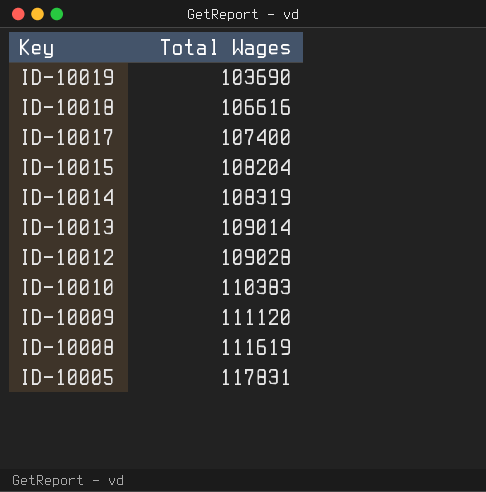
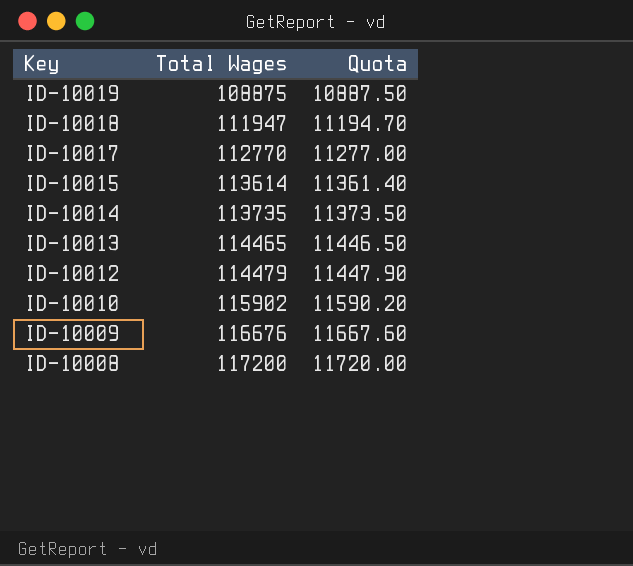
column Quota | formula: none -> [Total Wages] * 0.1
row ID-10005: 117831 -> none
ID-10019 | Total Wages: 103690 -> 108875
ID-10018 | Total Wages: 106616 -> 111947
ID-10017 | Total Wages: 107400 -> 112770
ID-10015 | Total Wages: 108204 -> 113614
ID-10014 | Total Wages: 108319 -> 113735
ID-10013 | Total Wages: 109014 -> 114465
ID-10012 | Total Wages: 109028 -> 114479
ID-10010 | Total Wages: 110383 -> 115902
ID-10009 | Total Wages: 111120 -> 116676
ID-10008 | Total Wages: 111619 -> 117200

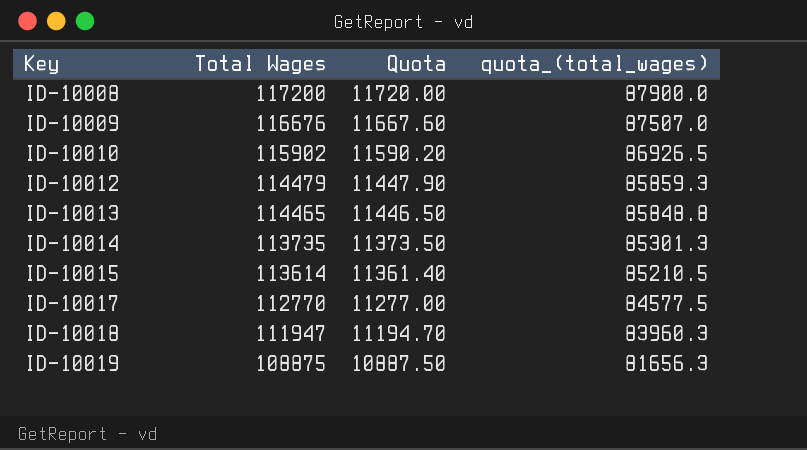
row order: Key descending -> Key ascending
column quota_(total_wages) | formula: none -> [Total Wages] * 0.75

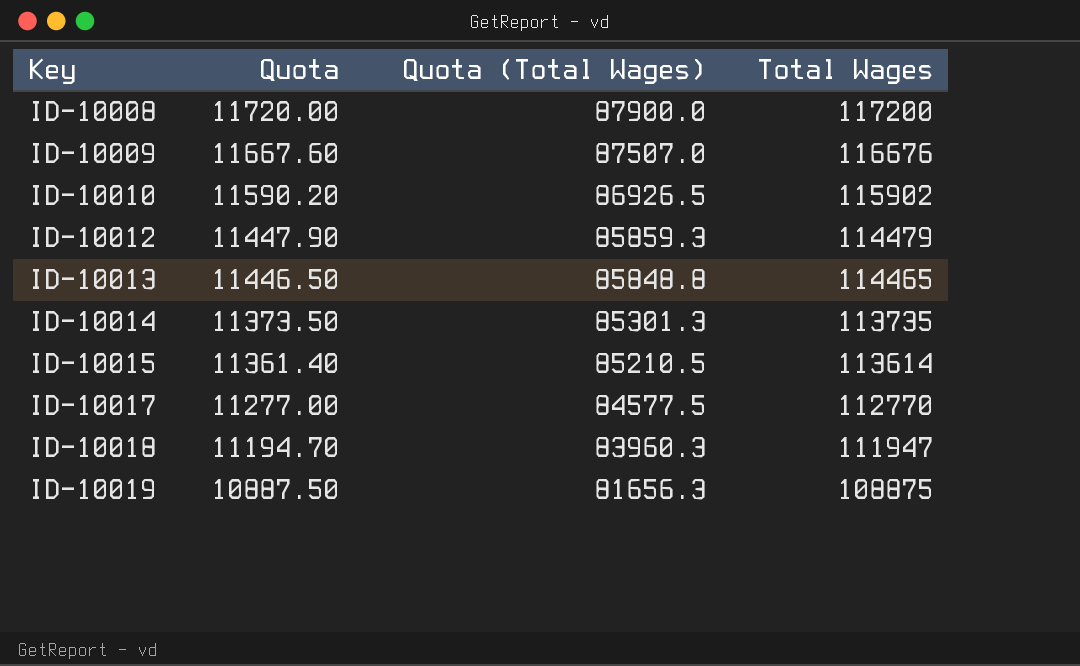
column name: quota_(total_wages) -> Quota (Total Wages)
column Total Wages | position: 2 -> 4

